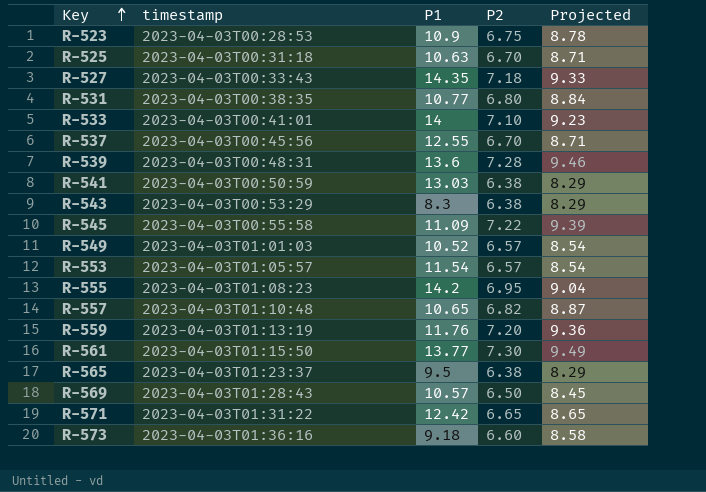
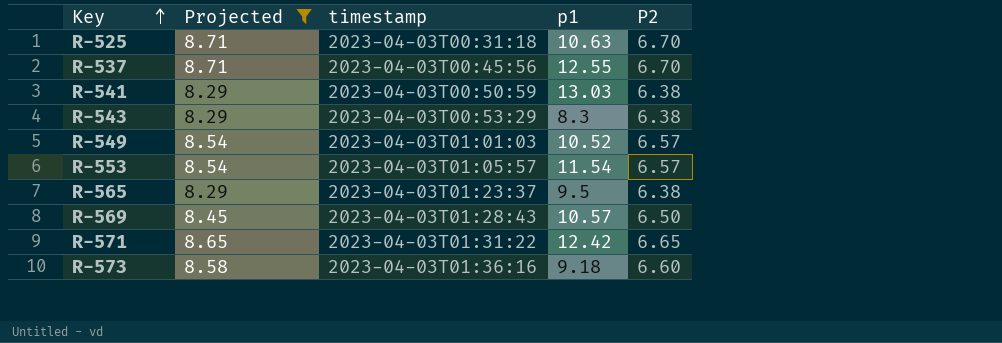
filter: none -> Projected <= 8.71
column Projected | position: 5 -> 2
column name: P1 -> p1

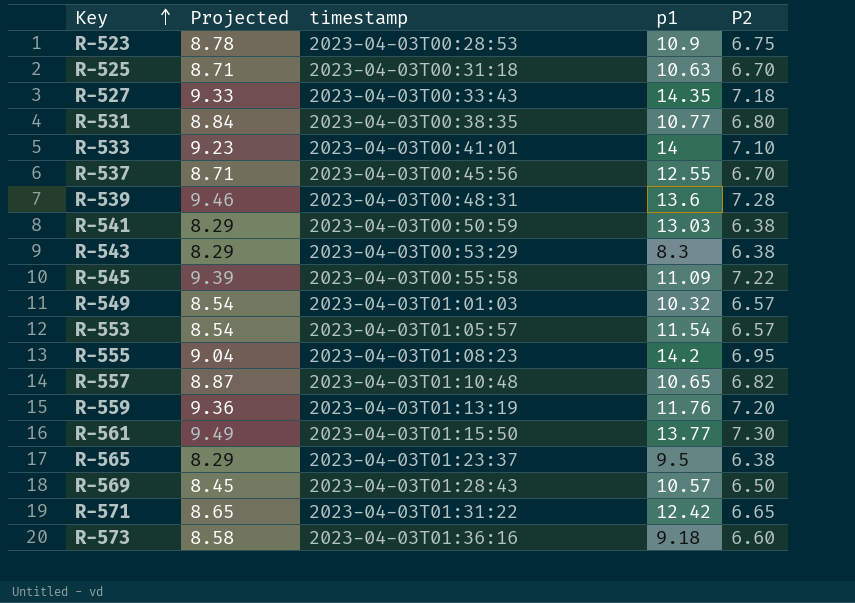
filter: Projected <= 8.71 -> none
R-549 | p1: 10.52 -> 10.32

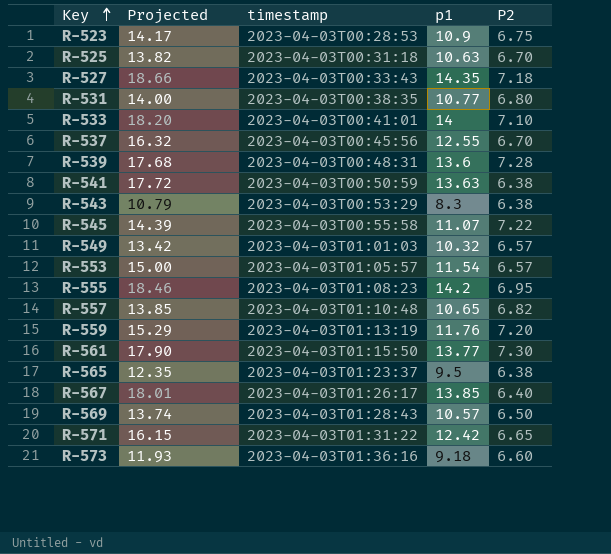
column Projected | formula: [P2] * 1.3 -> [p1] * 1.3
R-541 | p1: 13.03 -> 13.63
R-545 | p1: 11.09 -> 11.07
row R-567: none -> 18.01 | 2023-04-03T01:26:17 | 13.85 | 6.40

